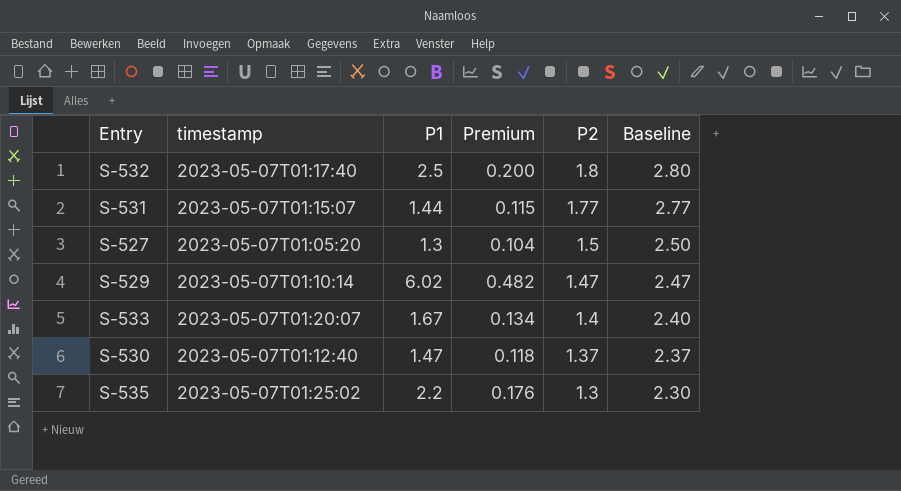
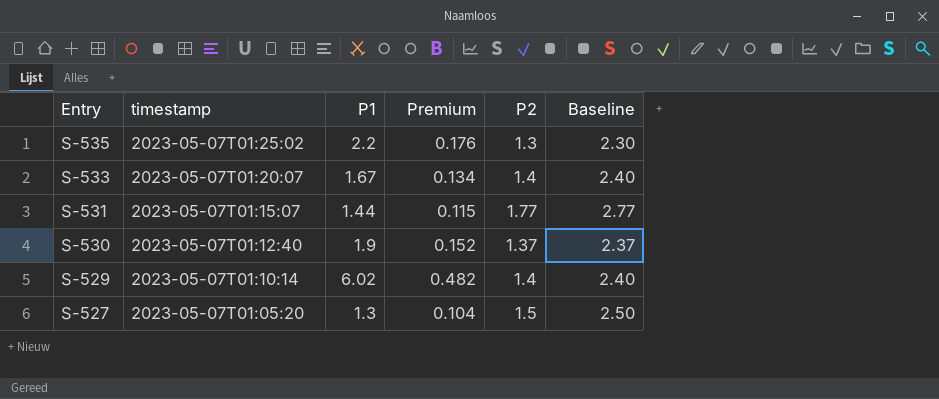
row order: P2 descending -> Entry descending
row S-532: 2023-05-07T01:17:40 | 2.5 | 0.200 | 1.8 | 2.80 -> none
S-530 | P1: 1.47 -> 1.9
S-530 | Premium: 0.118 -> 0.152
S-529 | P2: 1.47 -> 1.4
S-529 | Baseline: 2.47 -> 2.40

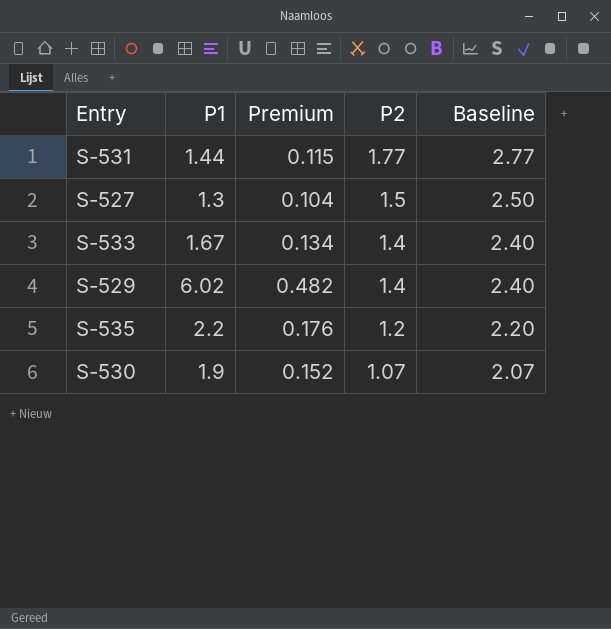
row order: Entry descending -> P2 descending
column timestamp | position: 2 -> none
S-535 | P2: 1.3 -> 1.2
S-535 | Baseline: 2.30 -> 2.20
S-530 | P2: 1.37 -> 1.07
S-530 | Baseline: 2.37 -> 2.07

